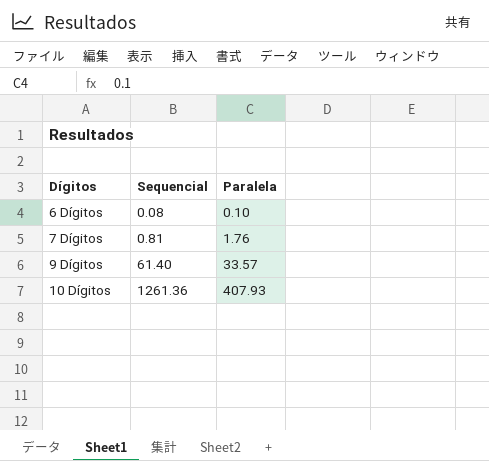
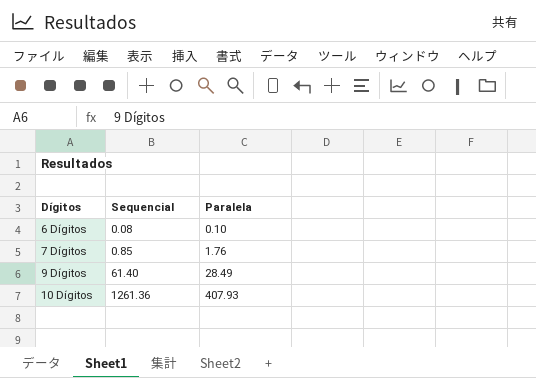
7 Dígitos | Sequencial: 0.81 -> 0.85
9 Dígitos | Paralela: 33.57 -> 28.49

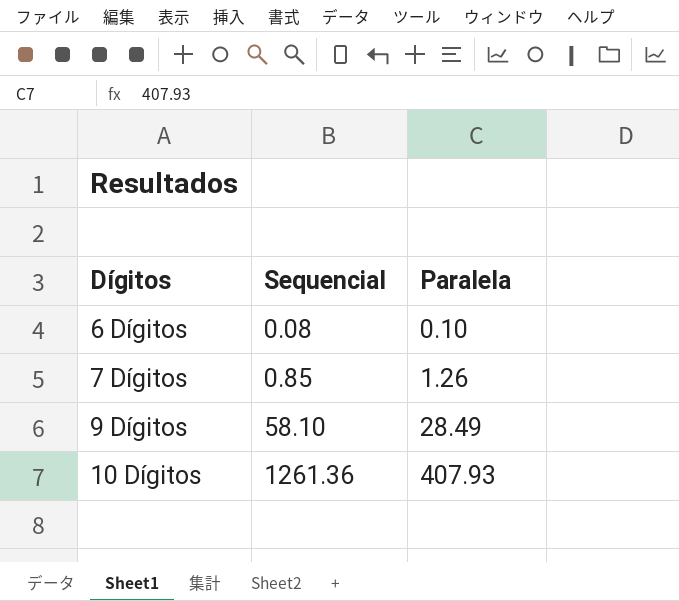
7 Dígitos | Paralela: 1.76 -> 1.26
9 Dígitos | Sequencial: 61.40 -> 58.10

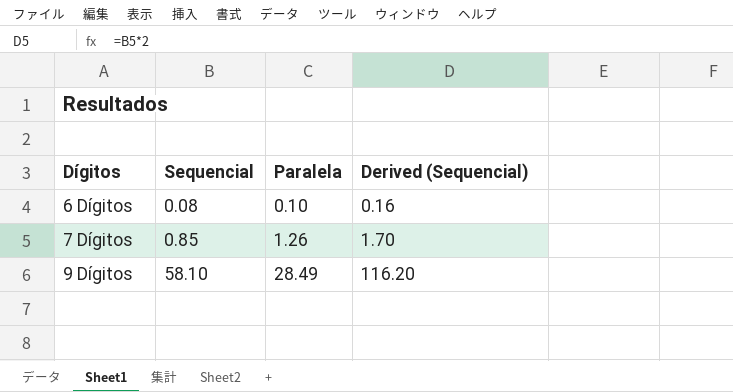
column Derived (Sequencial) | formula: none -> [Sequencial] * 2
row 10 Dígitos: 1261.36 | 407.93 -> none

